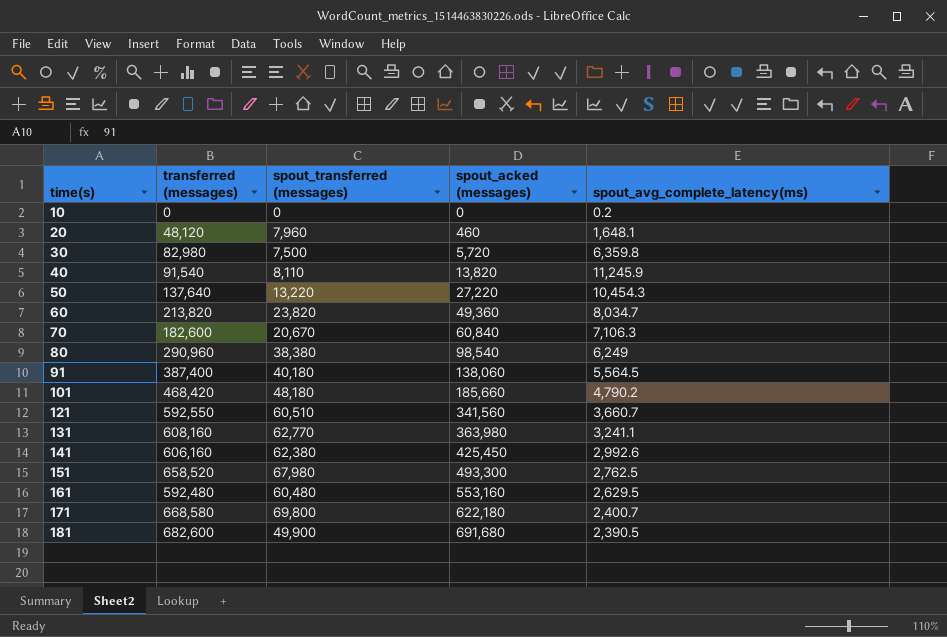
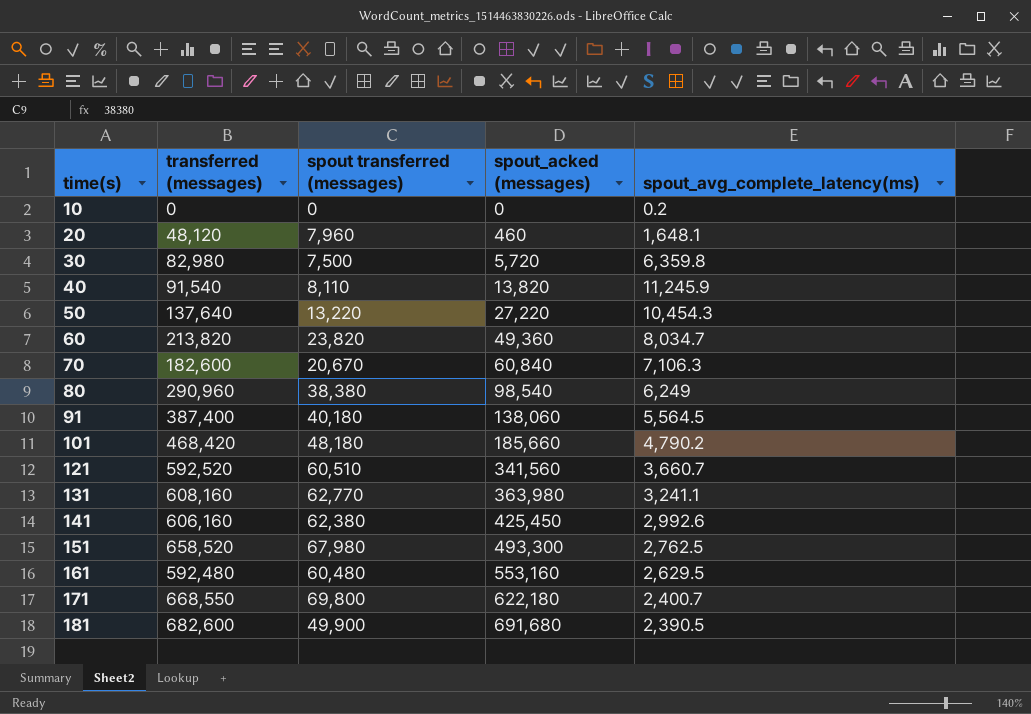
column name: spout_transferred (messages) -> spout transferred (messages)
121 | transferred (messages): 592,550 -> 592,520
171 | transferred (messages): 668,580 -> 668,550

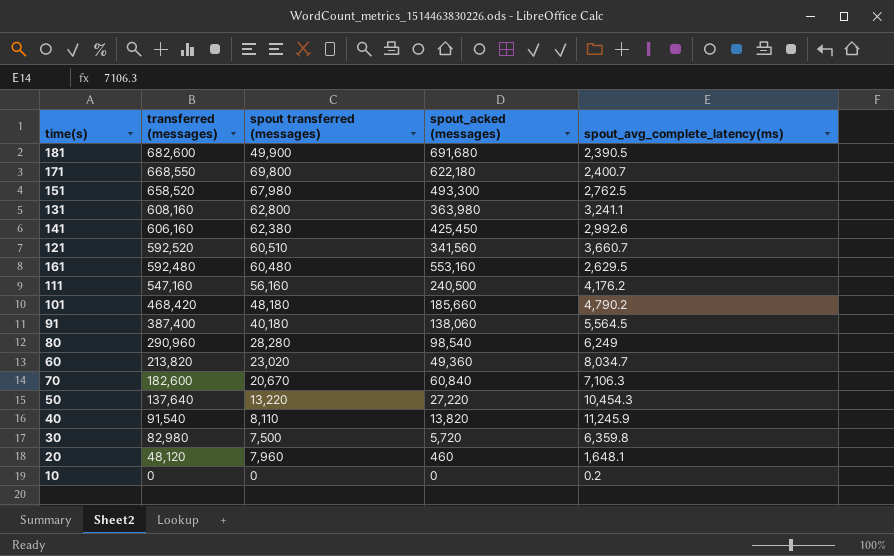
row order: time(s) ascending -> transferred (messages) descending
131 | spout transferred (messages): 62,770 -> 62,800
row 111: none -> 547,160 | 56,160 | 240,500 | 4,176.2
80 | spout transferred (messages): 38,380 -> 28,280
60 | spout transferred (messages): 23,820 -> 23,020

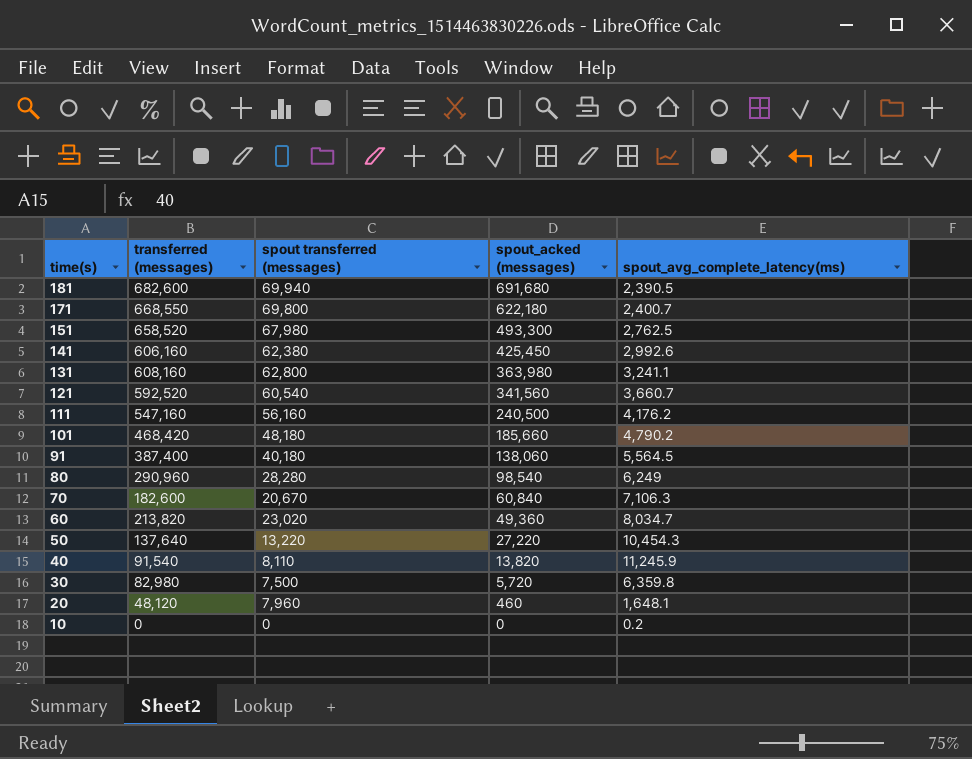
row order: transferred (messages) descending -> time(s) descending
row 161: 592,480 | 60,480 | 553,160 | 2,629.5 -> none
181 | spout transferred (messages): 49,900 -> 69,940
121 | spout transferred (messages): 60,510 -> 60,540

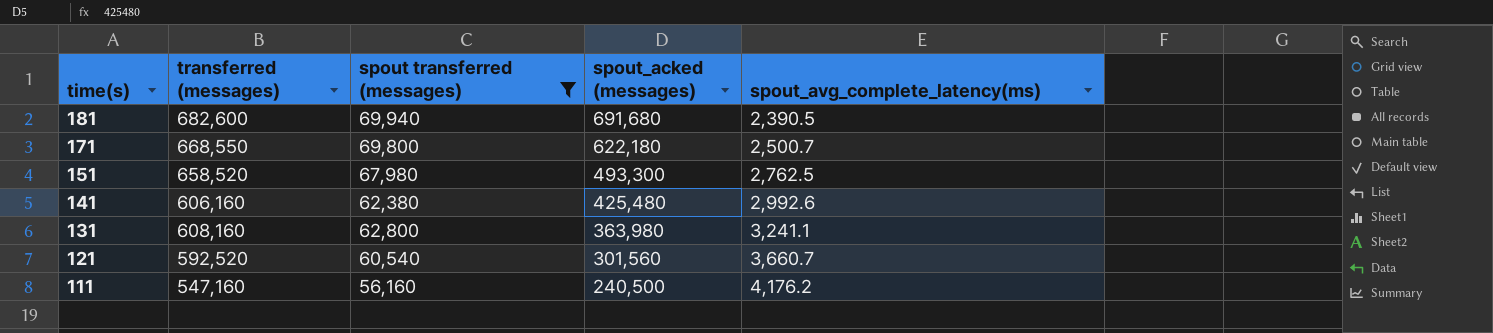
filter: none -> spout transferred (messages) >= 56,160
171 | spout_avg_complete_latency(ms): 2,400.7 -> 2,500.7
141 | spout_acked (messages): 425,450 -> 425,480
121 | spout_acked (messages): 341,560 -> 301,560

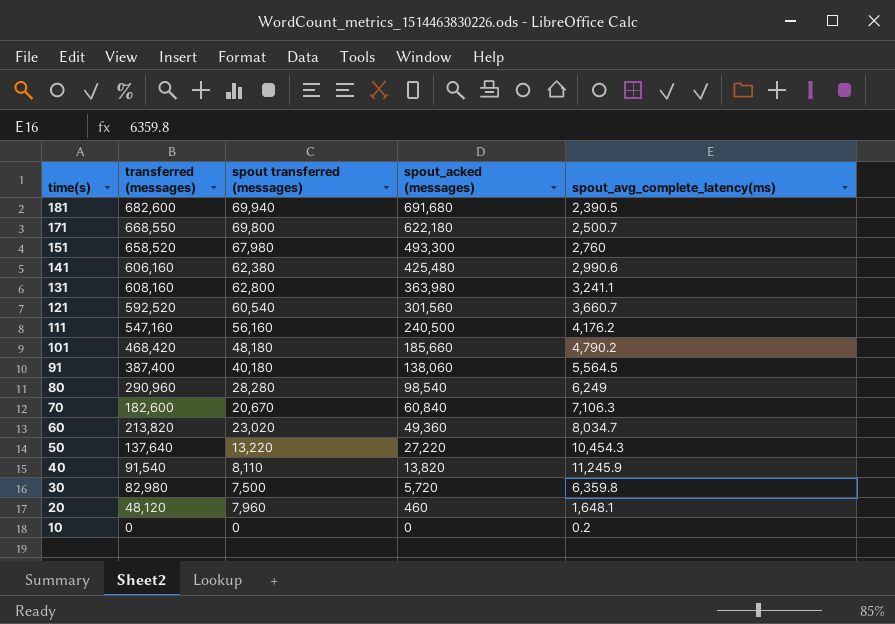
filter: spout transferred (messages) >= 56,160 -> none
151 | spout_avg_complete_latency(ms): 2,762.5 -> 2,760
141 | spout_avg_complete_latency(ms): 2,992.6 -> 2,990.6

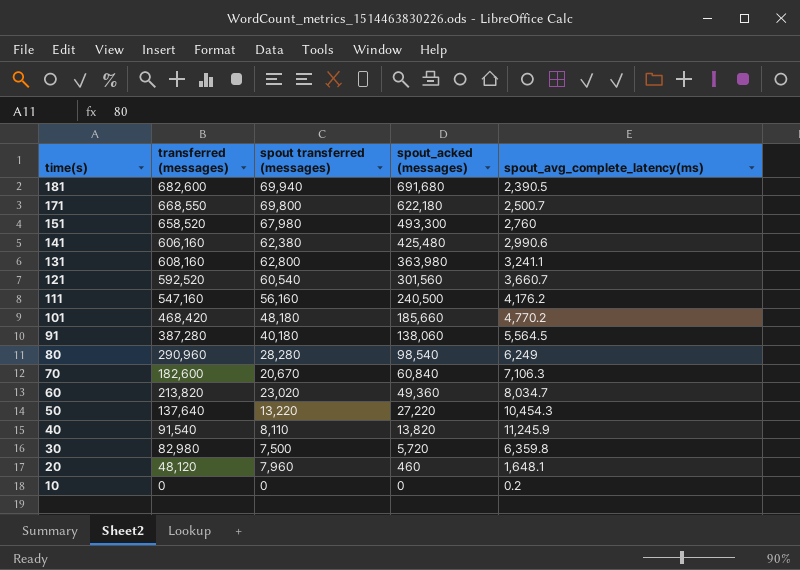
101 | spout_avg_complete_latency(ms): 4,790.2 -> 4,770.2
91 | transferred (messages): 387,400 -> 387,280

